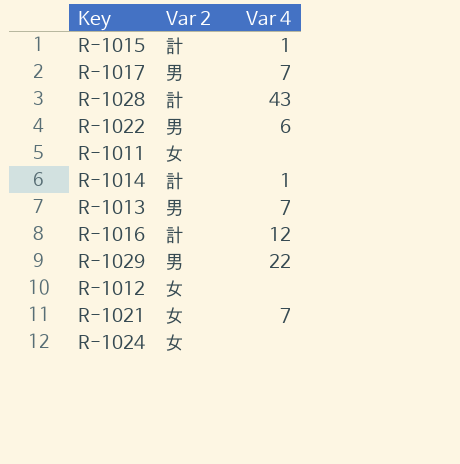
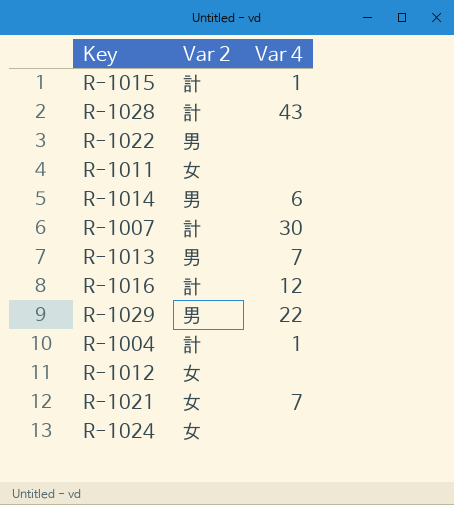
row R-1017: 男 | 7 -> none
R-1022 | Var 4: 6 -> none
R-1014 | Var 2: 計 -> 男
R-1014 | Var 4: 1 -> 6
row R-1007: none -> 計 | 30
row R-1004: none -> 計 | 1

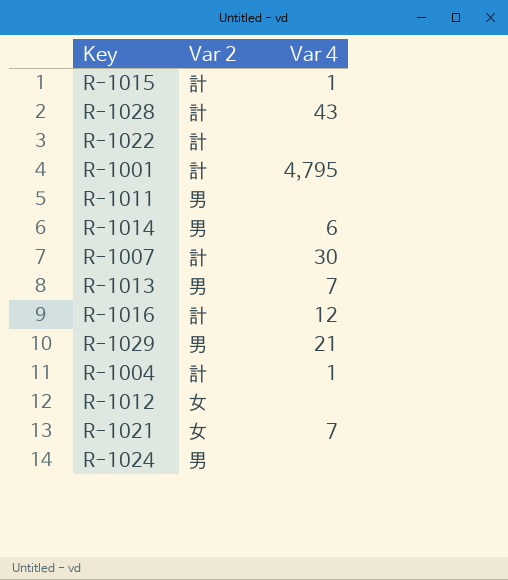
R-1022 | Var 2: 男 -> 計
row R-1001: none -> 計 | 4,795
R-1011 | Var 2: 女 -> 男
R-1029 | Var 4: 22 -> 21
R-1024 | Var 2: 女 -> 男

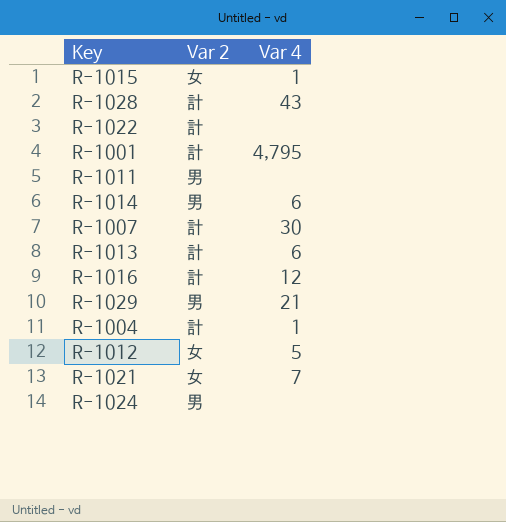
R-1015 | Var 2: 計 -> 女
R-1013 | Var 2: 男 -> 計
R-1013 | Var 4: 7 -> 6
R-1012 | Var 4: none -> 5

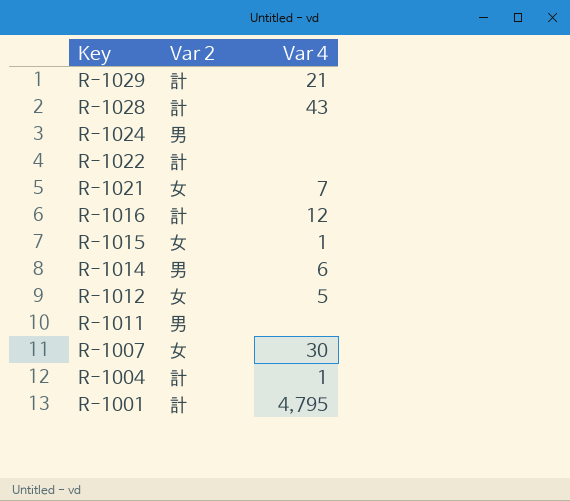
row order: none -> Key descending
row R-1013: 計 | 6 -> none
R-1029 | Var 2: 男 -> 計
R-1007 | Var 2: 計 -> 女

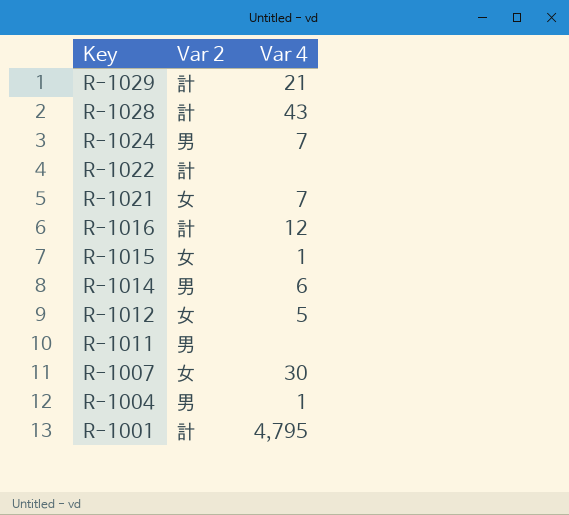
R-1024 | Var 4: none -> 7
R-1004 | Var 2: 計 -> 男

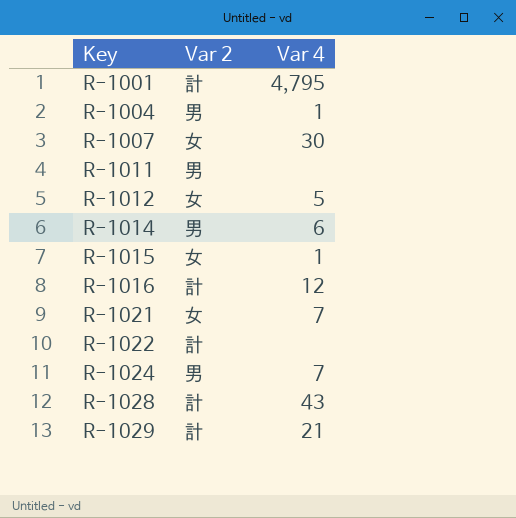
row order: Key descending -> Key ascending

